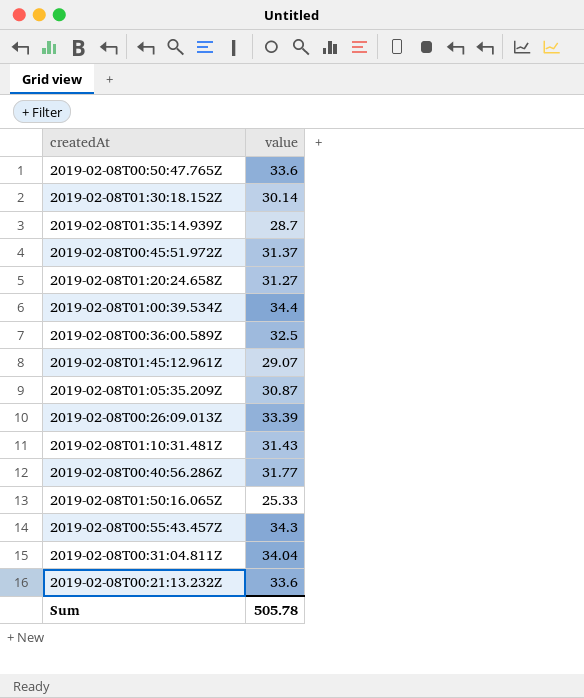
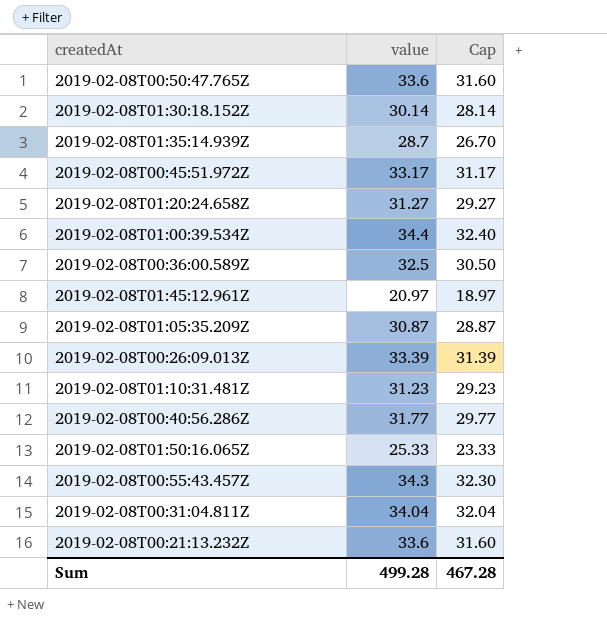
column Cap | formula: none -> [value] - 2
2019-02-08T00:45:51.972Z | value: 31.37 -> 33.17
2019-02-08T01:45:12.961Z | value: 29.07 -> 20.97
2019-02-08T01:10:31.481Z | value: 31.43 -> 31.23
Sum | value: 505.78 -> 499.28

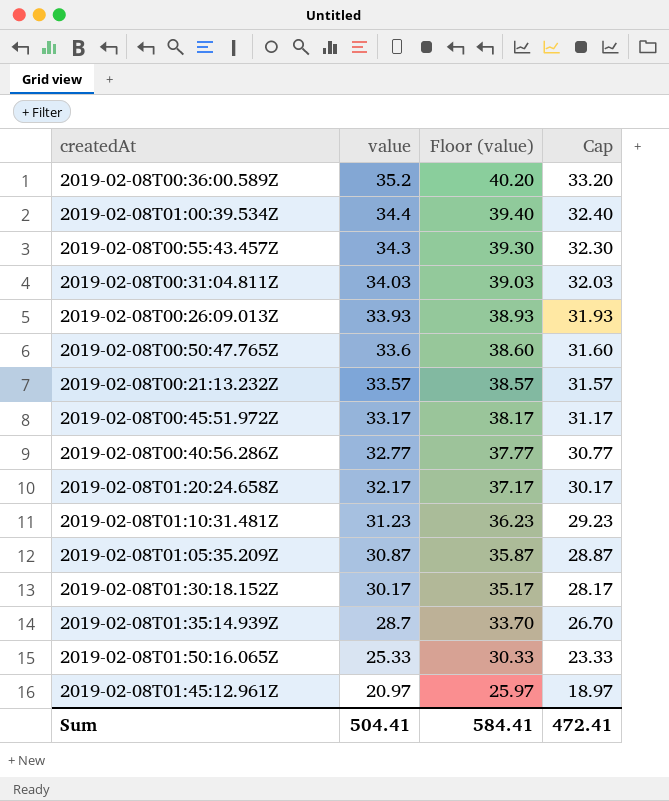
row order: none -> value descending
column Floor (value) | formula: none -> [value] + 5
2019-02-08T00:36:00.589Z | value: 32.5 -> 35.2
2019-02-08T00:36:00.589Z | Cap: 30.50 -> 33.20
2019-02-08T00:31:04.811Z | value: 34.04 -> 34.03
2019-02-08T00:31:04.811Z | Cap: 32.04 -> 32.03
2019-02-08T00:26:09.013Z | value: 33.39 -> 33.93
2019-02-08T00:26:09.013Z | Cap: 31.39 -> 31.93
2019-02-08T00:21:13.232Z | value: 33.6 -> 33.57
2019-02-08T00:21:13.232Z | Cap: 31.60 -> 31.57
2019-02-08T00:40:56.286Z | value: 31.77 -> 32.77
2019-02-08T00:40:56.286Z | Cap: 29.77 -> 30.77
2019-02-08T01:20:24.658Z | value: 31.27 -> 32.17
2019-02-08T01:20:24.658Z | Cap: 29.27 -> 30.17
2019-02-08T01:30:18.152Z | value: 30.14 -> 30.17
2019-02-08T01:30:18.152Z | Cap: 28.14 -> 28.17
Sum | value: 499.28 -> 504.41
Sum | Cap: 467.28 -> 472.41

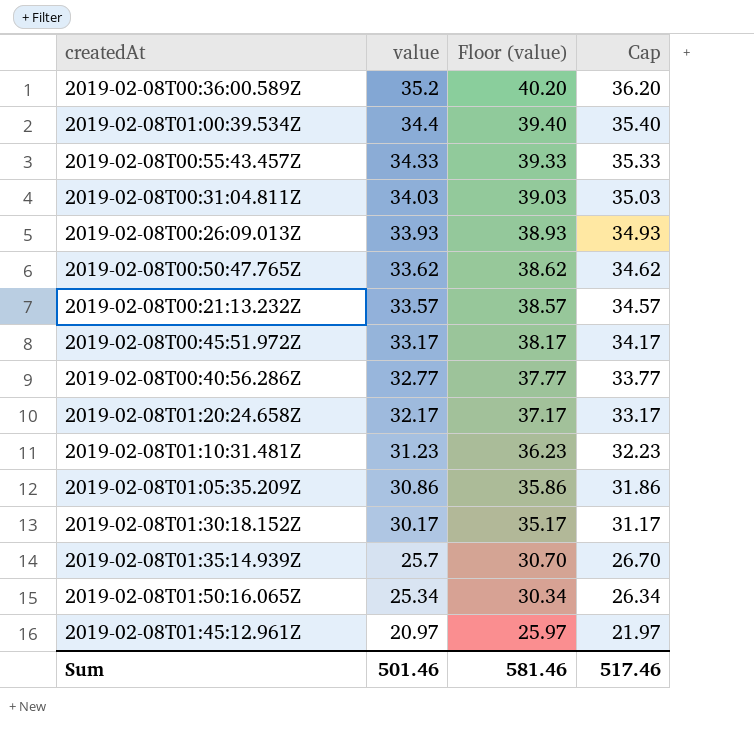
column Cap | formula: [value] - 2 -> [value] + 1
2019-02-08T00:55:43.457Z | value: 34.3 -> 34.33
2019-02-08T00:55:43.457Z | Floor (value): 39.30 -> 39.33
2019-02-08T00:50:47.765Z | value: 33.6 -> 33.62
2019-02-08T00:50:47.765Z | Floor (value): 38.60 -> 38.62
2019-02-08T01:05:35.209Z | value: 30.87 -> 30.86
2019-02-08T01:05:35.209Z | Floor (value): 35.87 -> 35.86
2019-02-08T01:35:14.939Z | value: 28.7 -> 25.7
2019-02-08T01:35:14.939Z | Floor (value): 33.70 -> 30.70
2019-02-08T01:50:16.065Z | value: 25.33 -> 25.34
2019-02-08T01:50:16.065Z | Floor (value): 30.33 -> 30.34
Sum | value: 504.41 -> 501.46
Sum | Floor (value): 584.41 -> 581.46
Sum | Cap: 472.41 -> 517.46

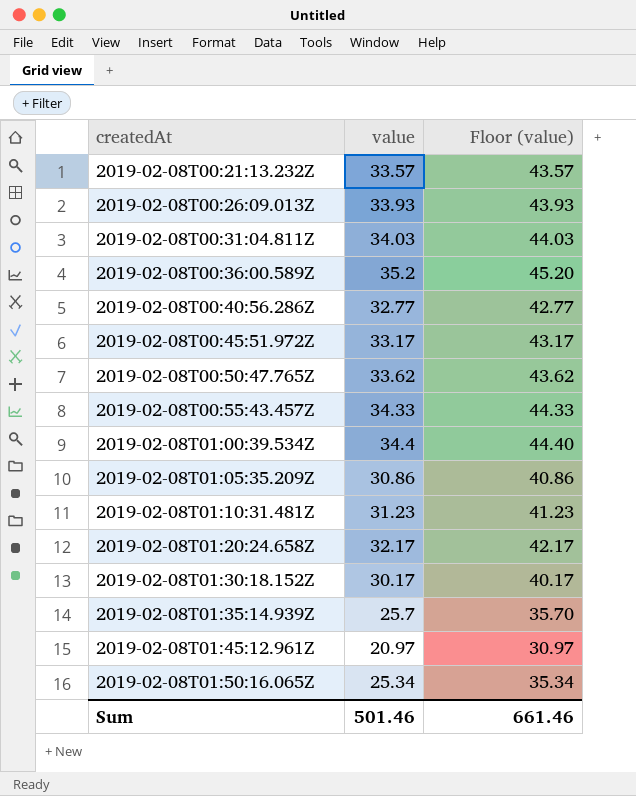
row order: value descending -> createdAt ascending
column Cap | formula: [value] + 1 -> none
column Floor (value) | formula: [value] + 5 -> [value] + 10
Sum | Floor (value): 581.46 -> 661.46

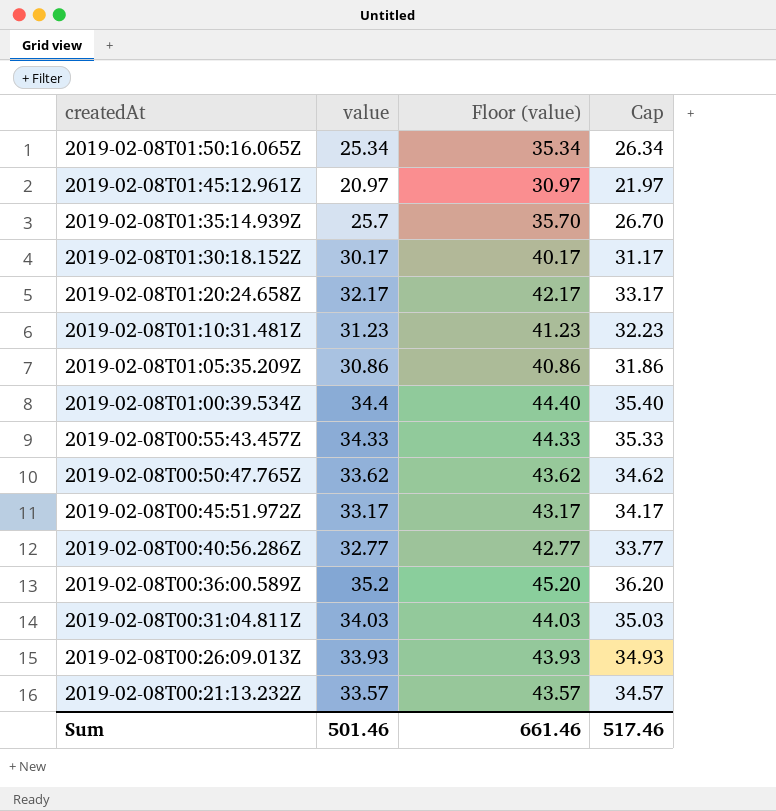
row order: createdAt ascending -> createdAt descending
column Cap | formula: none -> [value] + 1

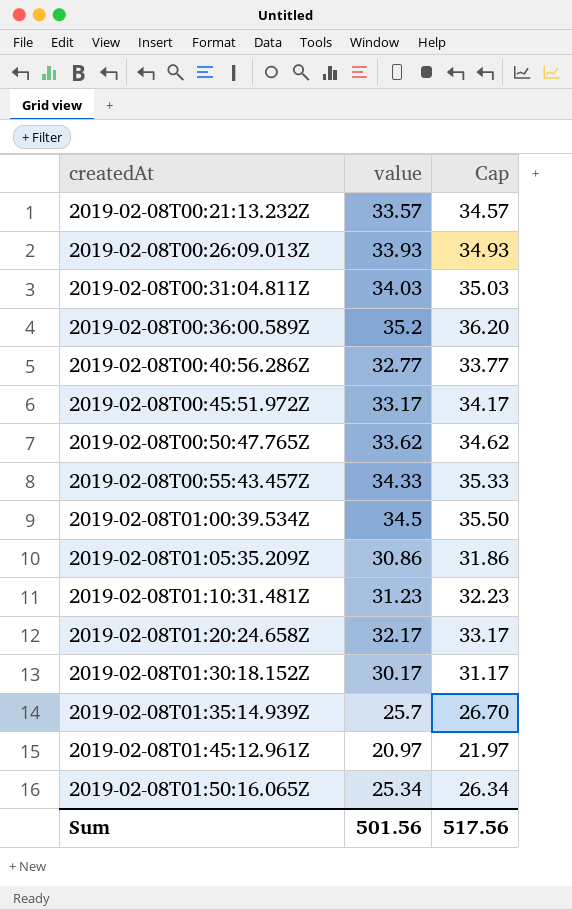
row order: createdAt descending -> createdAt ascending
column Floor (value) | formula: [value] + 10 -> none
2019-02-08T01:00:39.534Z | value: 34.4 -> 34.5
2019-02-08T01:00:39.534Z | Cap: 35.40 -> 35.50
Sum | value: 501.46 -> 501.56
Sum | Cap: 517.46 -> 517.56

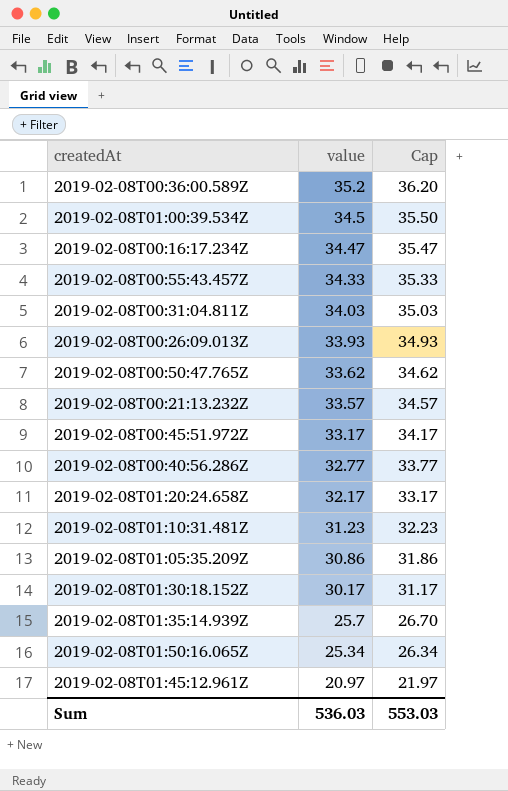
row order: createdAt ascending -> value descending
row 2019-02-08T00:16:17.234Z: none -> 34.47 | 35.47
Sum | value: 501.56 -> 536.03
Sum | Cap: 517.56 -> 553.03

